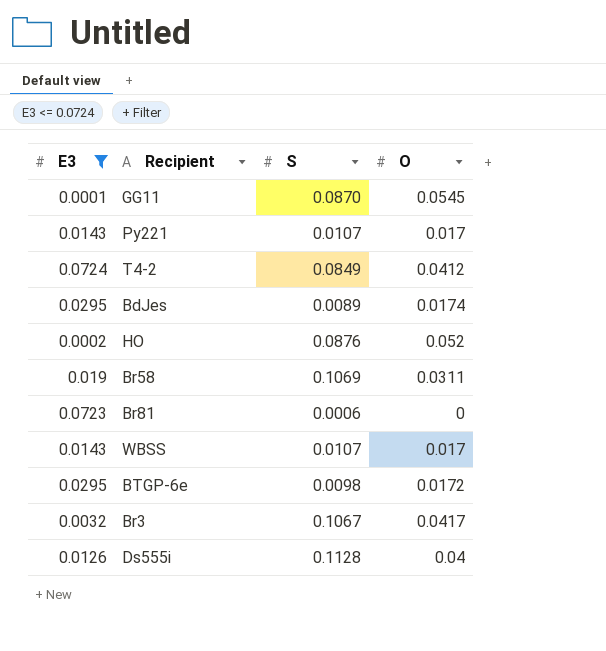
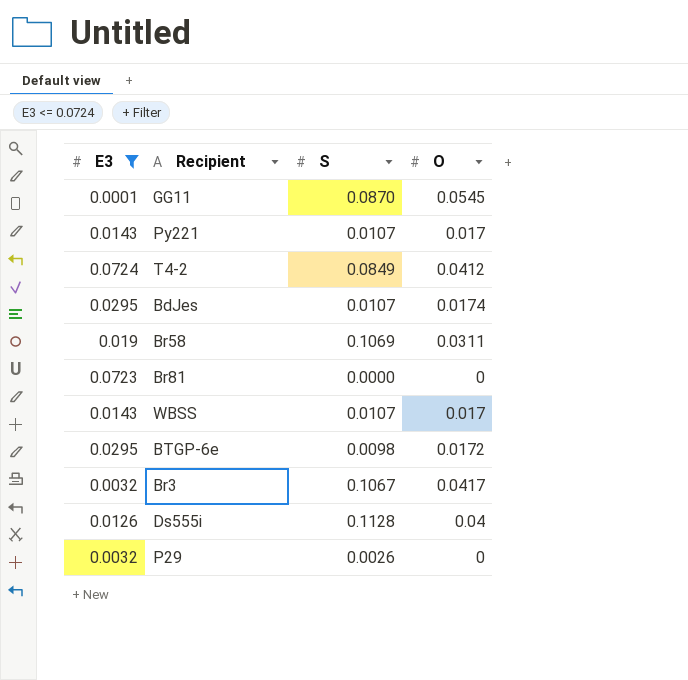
row HO: 0.0002 | 0.0876 | 0.052 -> none
BdJes | S: 0.0089 -> 0.0107
Br81 | S: 0.0006 -> 0.0000
row P29: none -> 0.0032 | 0.0026 | 0

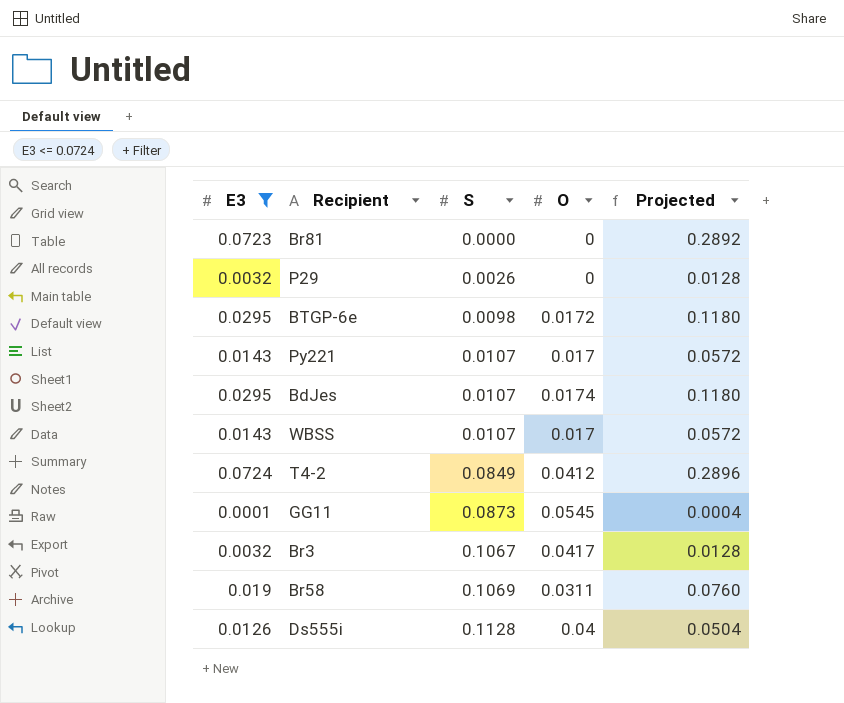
row order: none -> S ascending
column Projected | formula: none -> [E3] * 4
GG11 | S: 0.0870 -> 0.0873

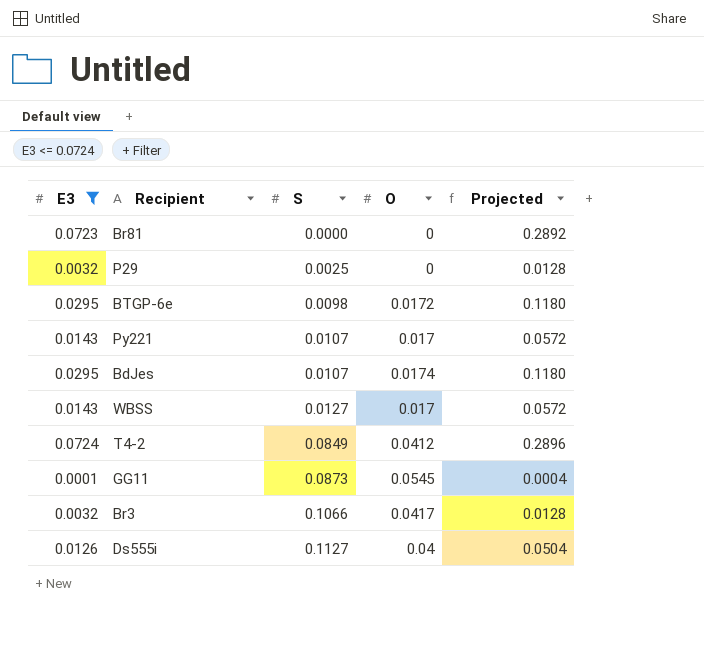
row Br58: 0.019 | 0.1069 | 0.0311 | 0.0760 -> none
P29 | S: 0.0026 -> 0.0025
WBSS | S: 0.0107 -> 0.0127
Br3 | S: 0.1067 -> 0.1066
Ds555i | S: 0.1128 -> 0.1127

